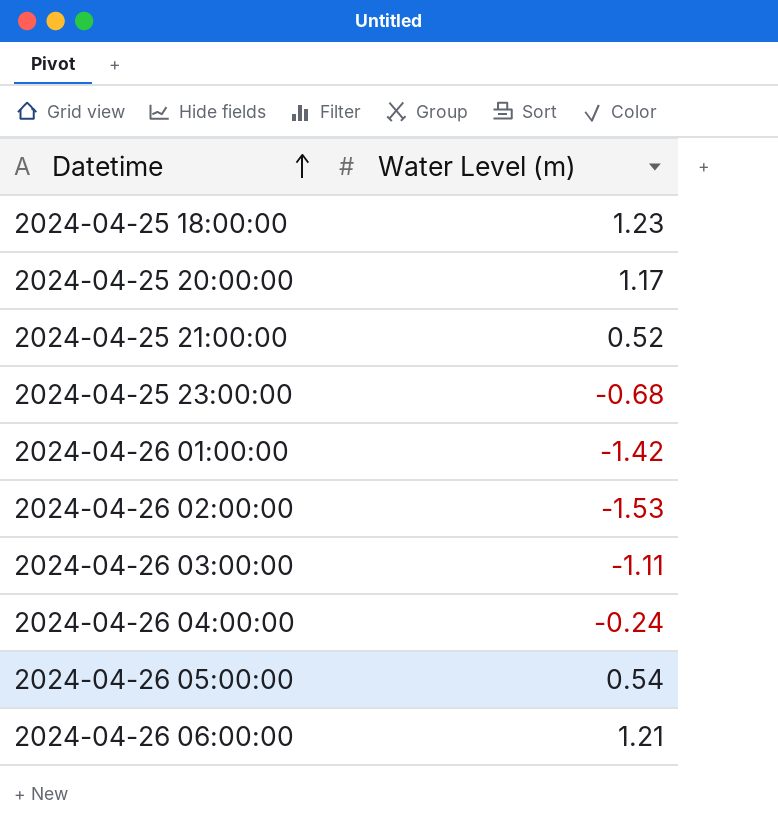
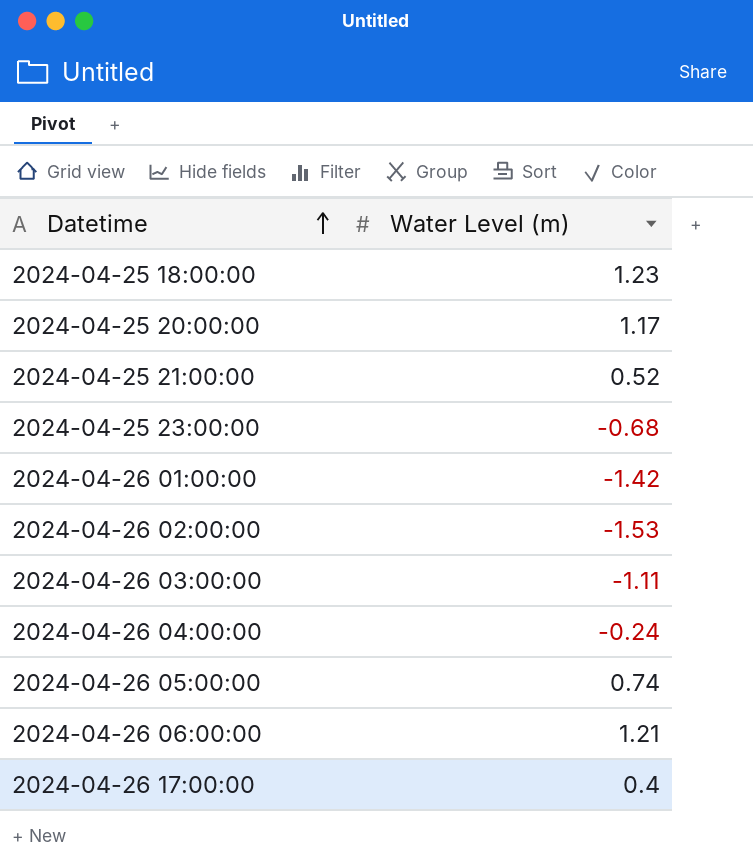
2024-04-26 05:00:00 | Water Level (m): 0.54 -> 0.74
row 2024-04-26 17:00:00: none -> 0.4

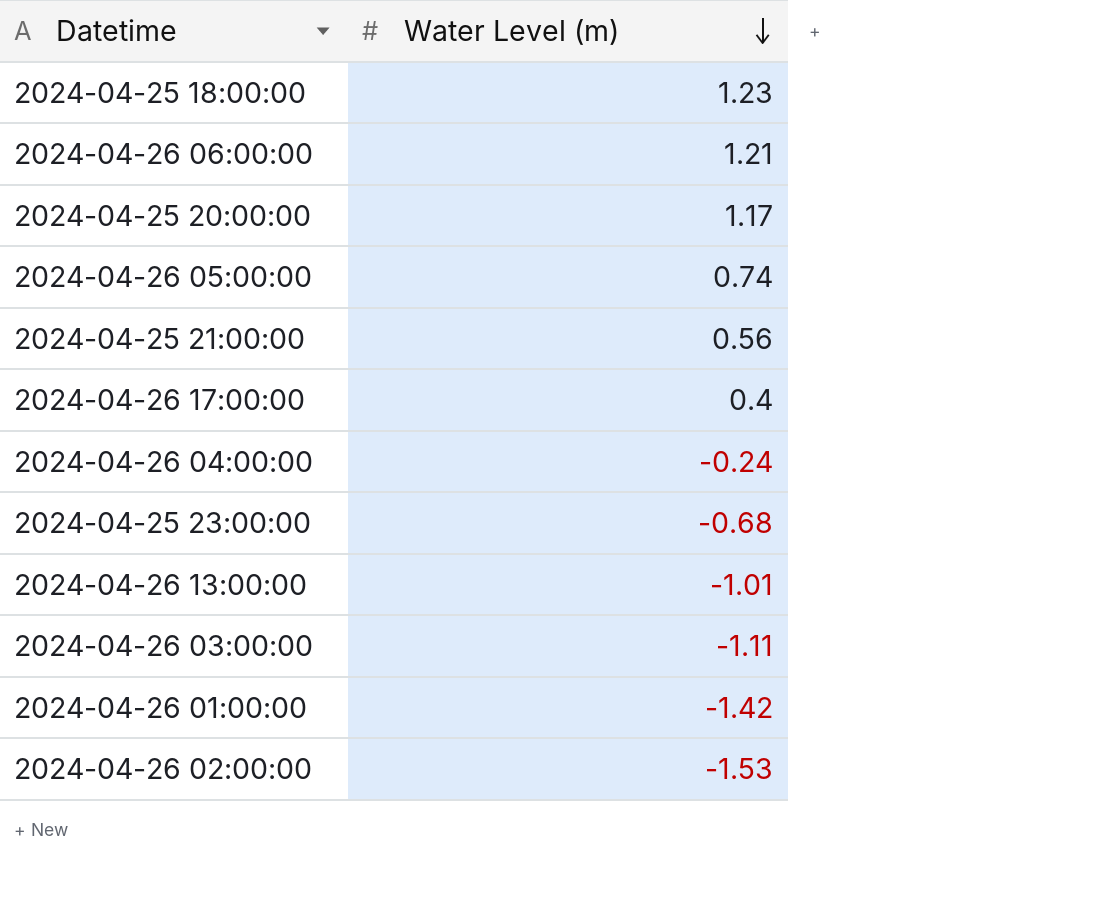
row order: Datetime ascending -> Water Level (m) descending
2024-04-25 21:00:00 | Water Level (m): 0.52 -> 0.56
row 2024-04-26 13:00:00: none -> -1.01

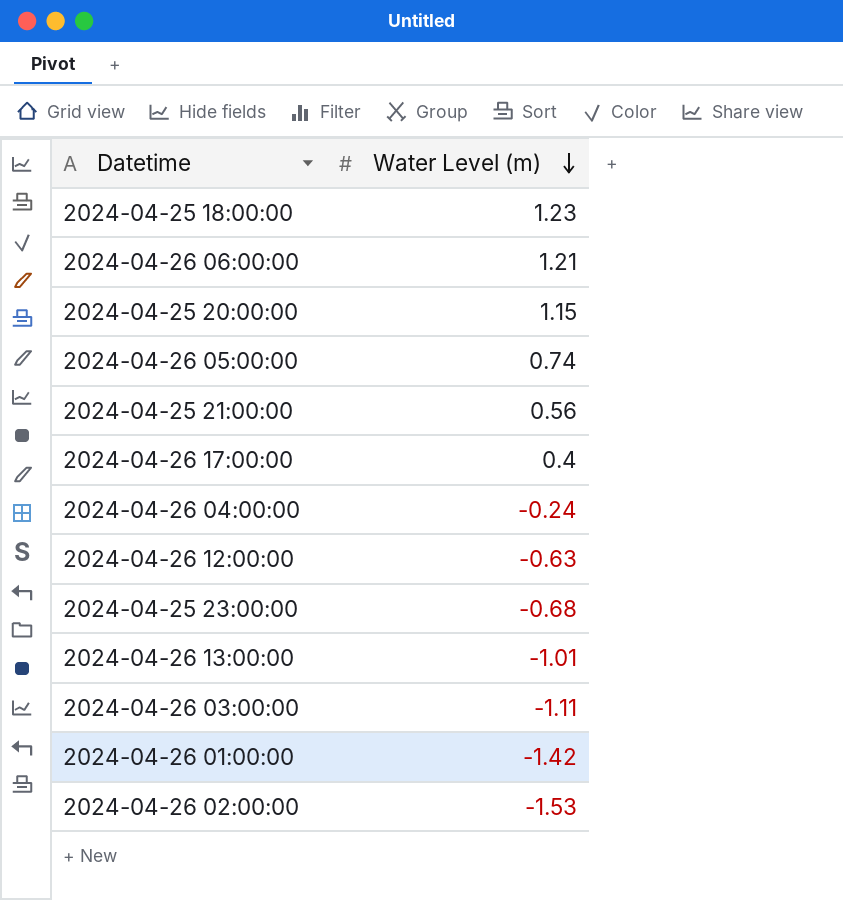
2024-04-25 20:00:00 | Water Level (m): 1.17 -> 1.15
row 2024-04-26 12:00:00: none -> -0.63

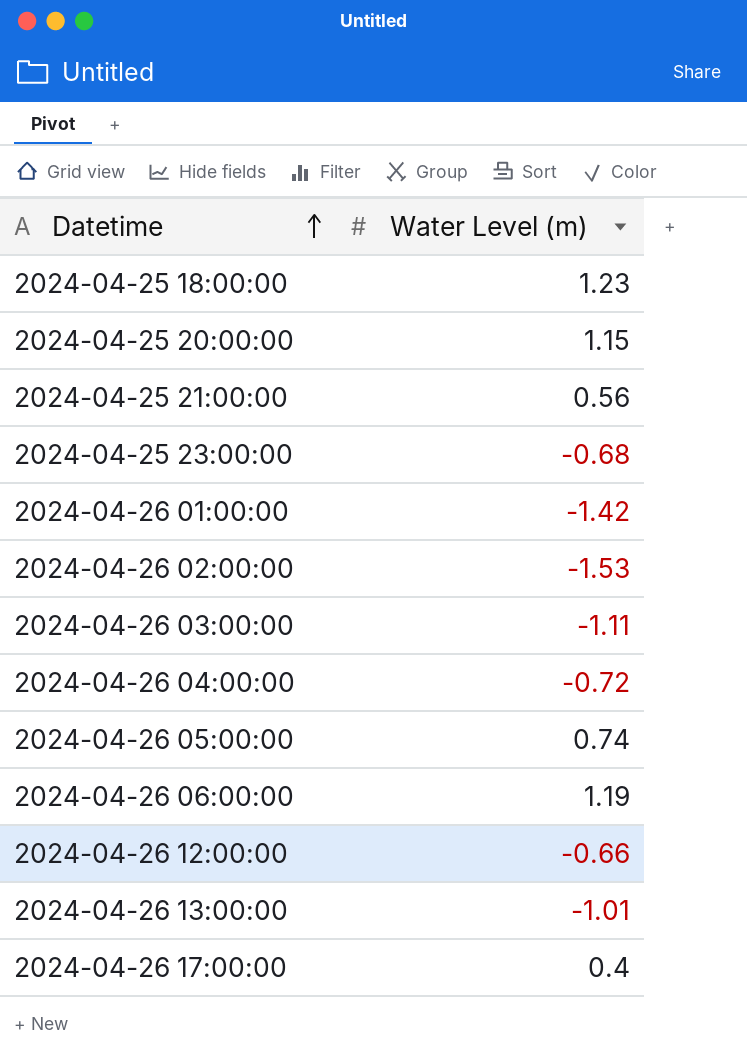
row order: Water Level (m) descending -> Datetime ascending
2024-04-26 04:00:00 | Water Level (m): -0.24 -> -0.72
2024-04-26 06:00:00 | Water Level (m): 1.21 -> 1.19
2024-04-26 12:00:00 | Water Level (m): -0.63 -> -0.66

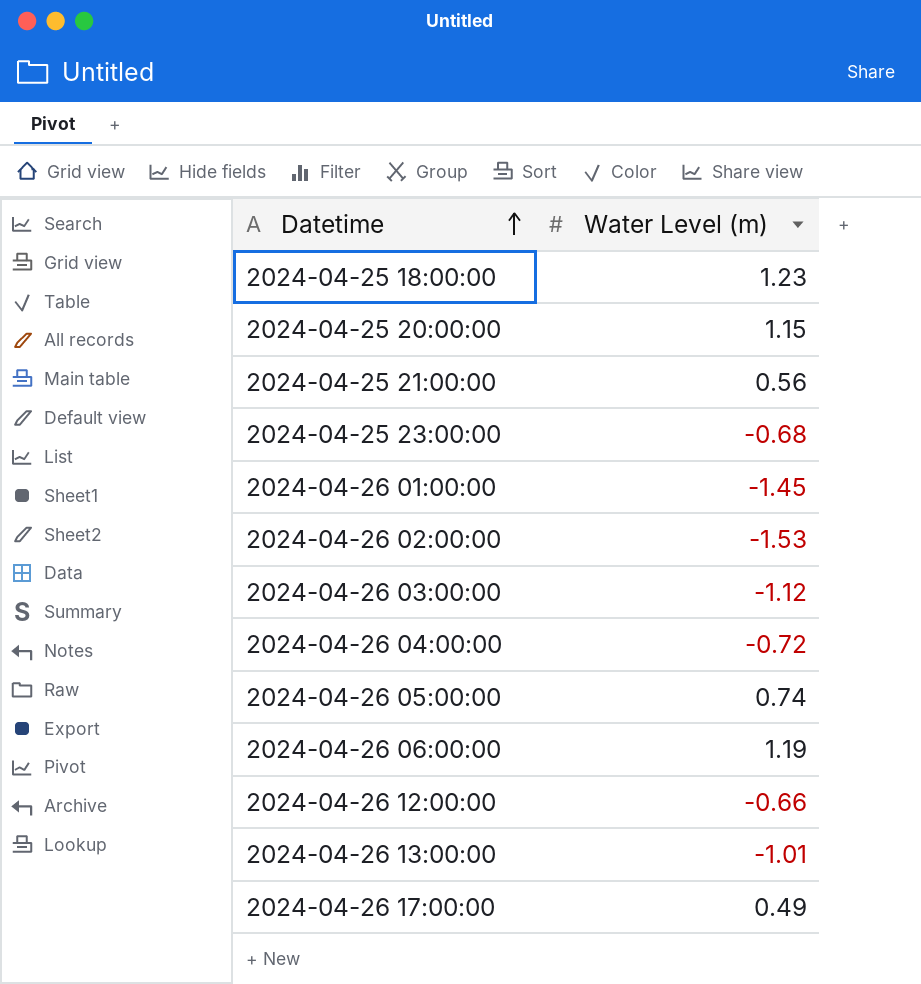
2024-04-26 01:00:00 | Water Level (m): -1.42 -> -1.45
2024-04-26 03:00:00 | Water Level (m): -1.11 -> -1.12
2024-04-26 17:00:00 | Water Level (m): 0.4 -> 0.49

